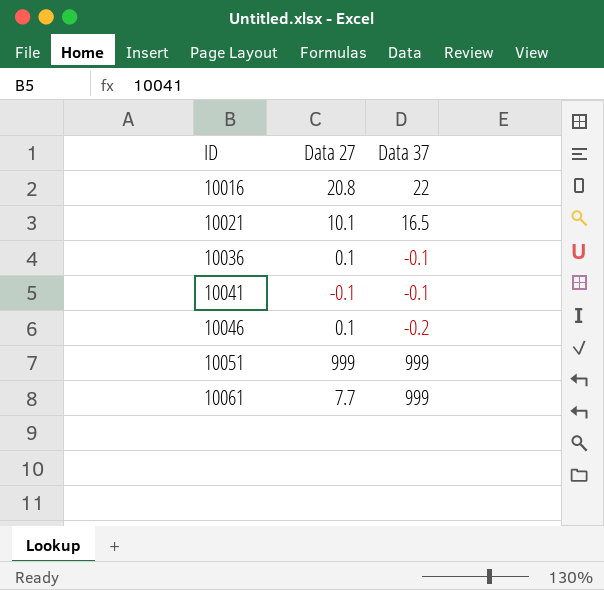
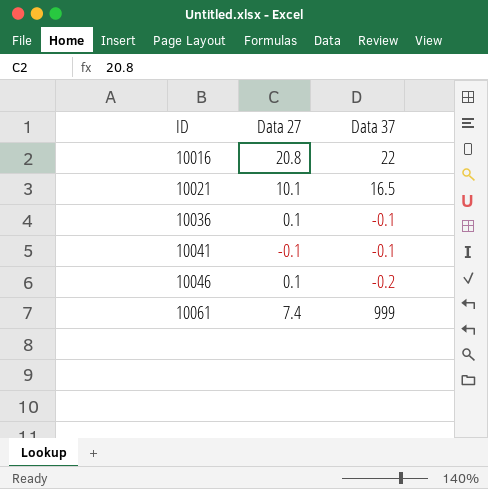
row 10051: 999 | 999 -> none
10061 | Data 27: 7.7 -> 7.4

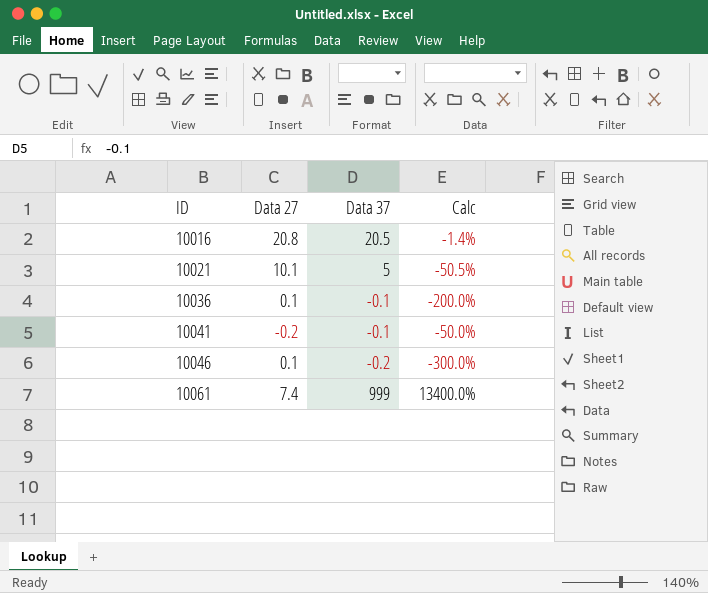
column Calc | formula: none -> ([Data 37] - [Data 27]) / [Data 27]
10016 | Data 37: 22 -> 20.5
10021 | Data 37: 16.5 -> 5
10041 | Data 27: -0.1 -> -0.2

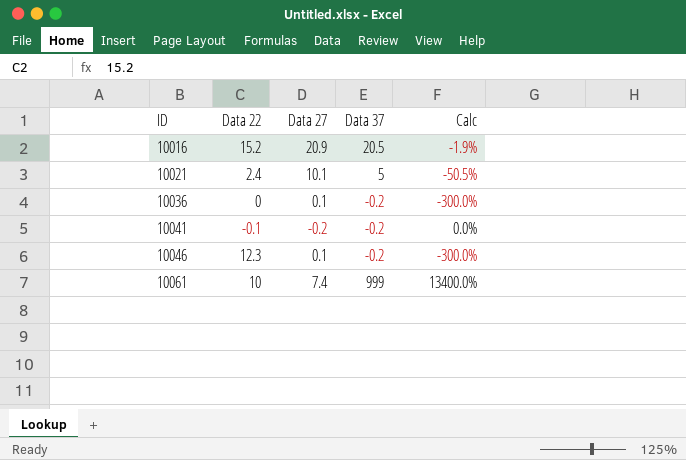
column Data 22 | position: none -> 2
10016 | Data 27: 20.8 -> 20.9
10016 | Calc: -1.4% -> -1.9%
10036 | Data 37: -0.1 -> -0.2
10036 | Calc: -200.0% -> -300.0%
10041 | Data 37: -0.1 -> -0.2
10041 | Calc: -50.0% -> 0.0%

